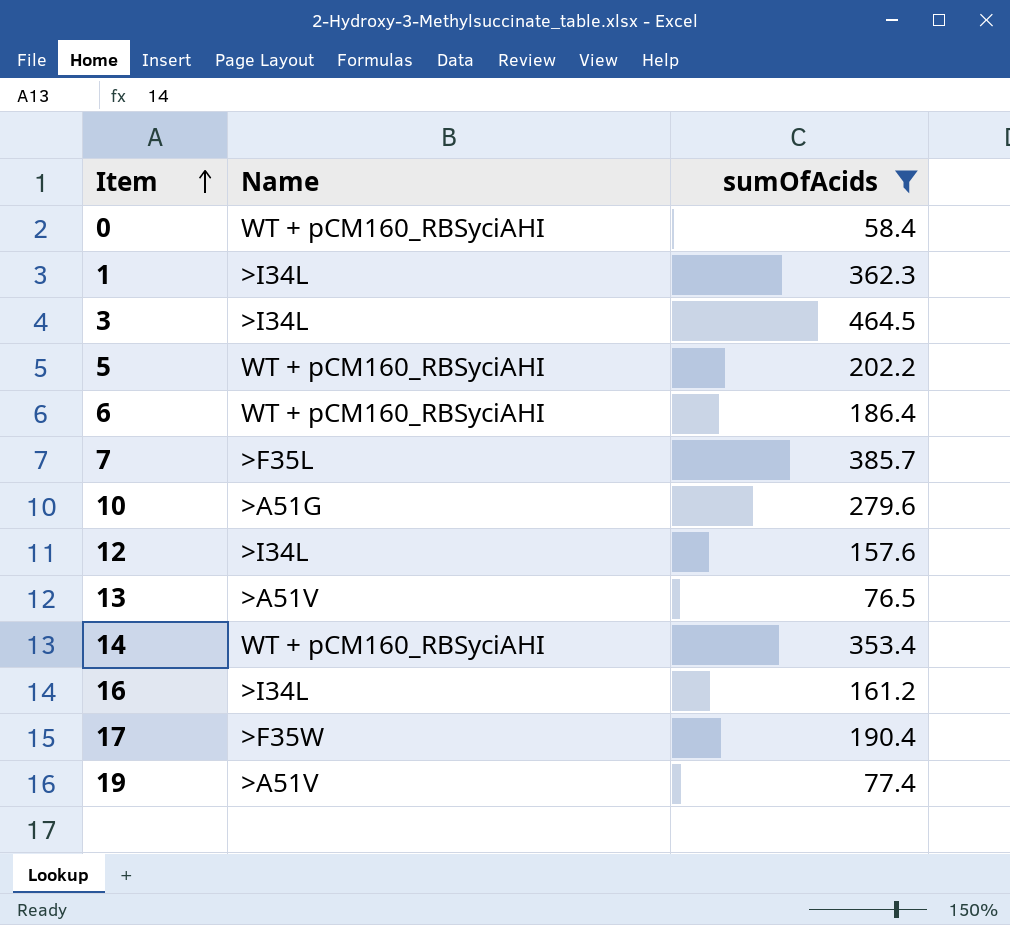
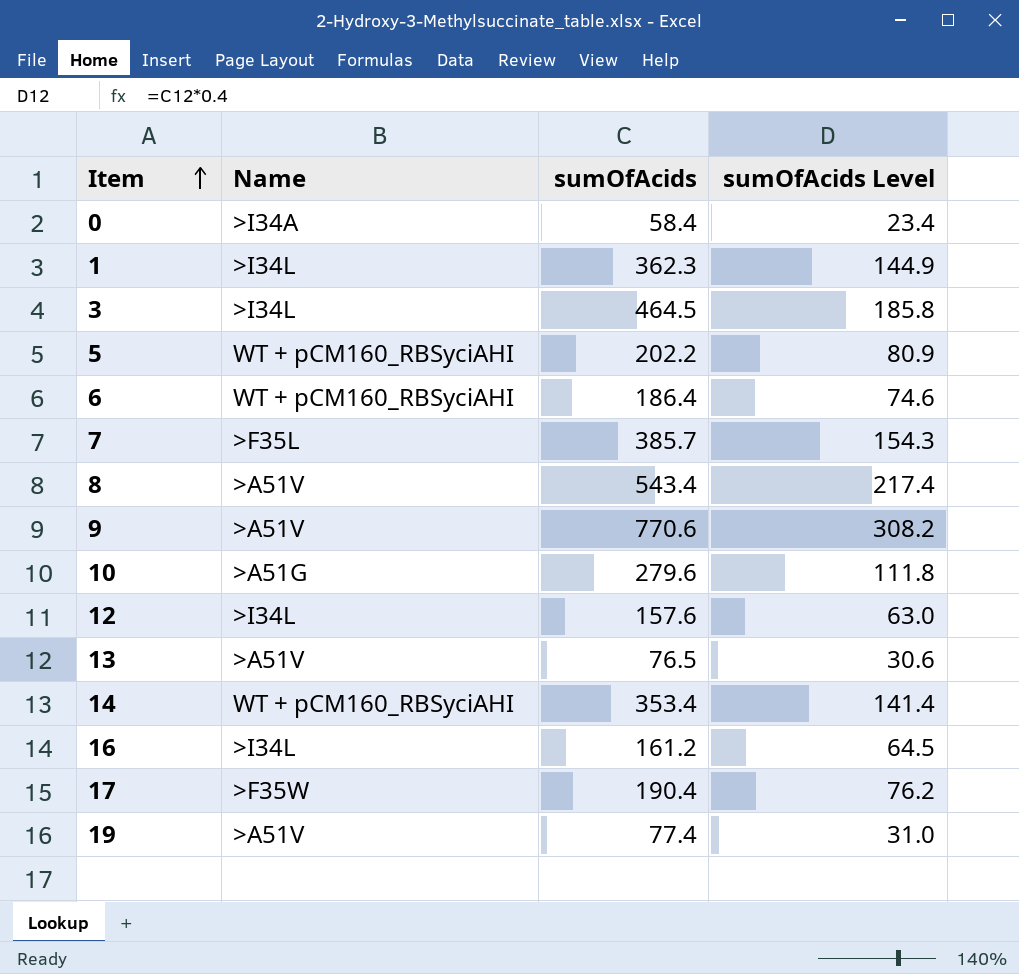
filter: sumOfAcids <= 464.5 -> none
column sumOfAcids Level | formula: none -> [sumOfAcids] * 0.4
0 | Name: WT + pCM160_RBSyciAHI -> >I34A

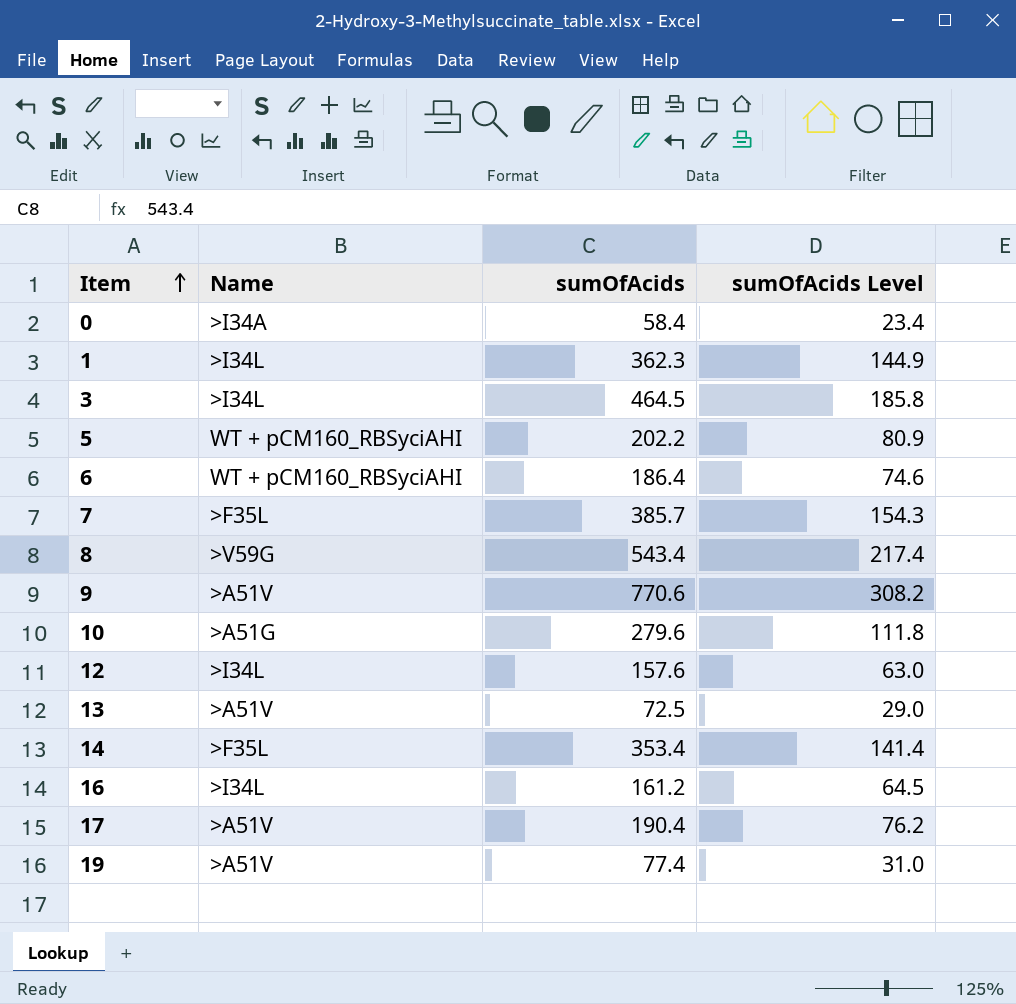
8 | Name: >A51V -> >V59G
13 | sumOfAcids: 76.5 -> 72.5
13 | sumOfAcids Level: 30.6 -> 29.0
14 | Name: WT + pCM160_RBSyciAHI -> >F35L
17 | Name: >F35W -> >A51V

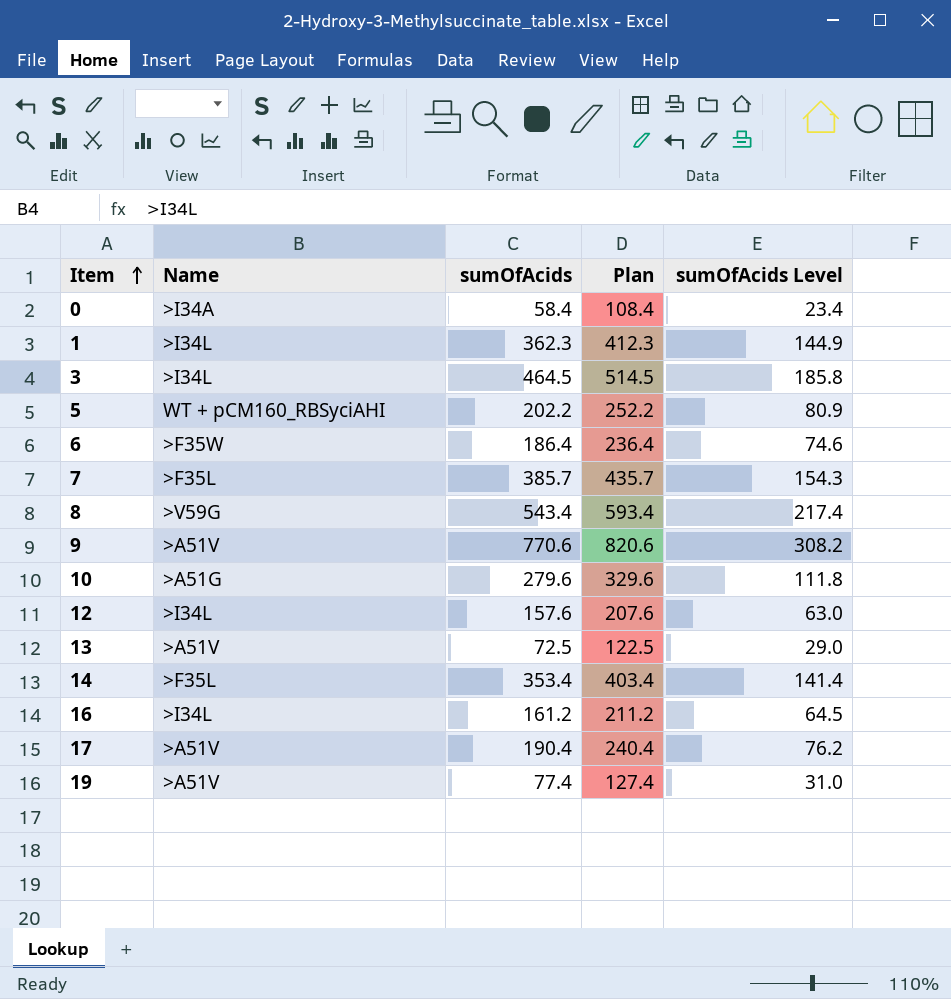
column Plan | formula: none -> [sumOfAcids] + 50
6 | Name: WT + pCM160_RBSyciAHI -> >F35W

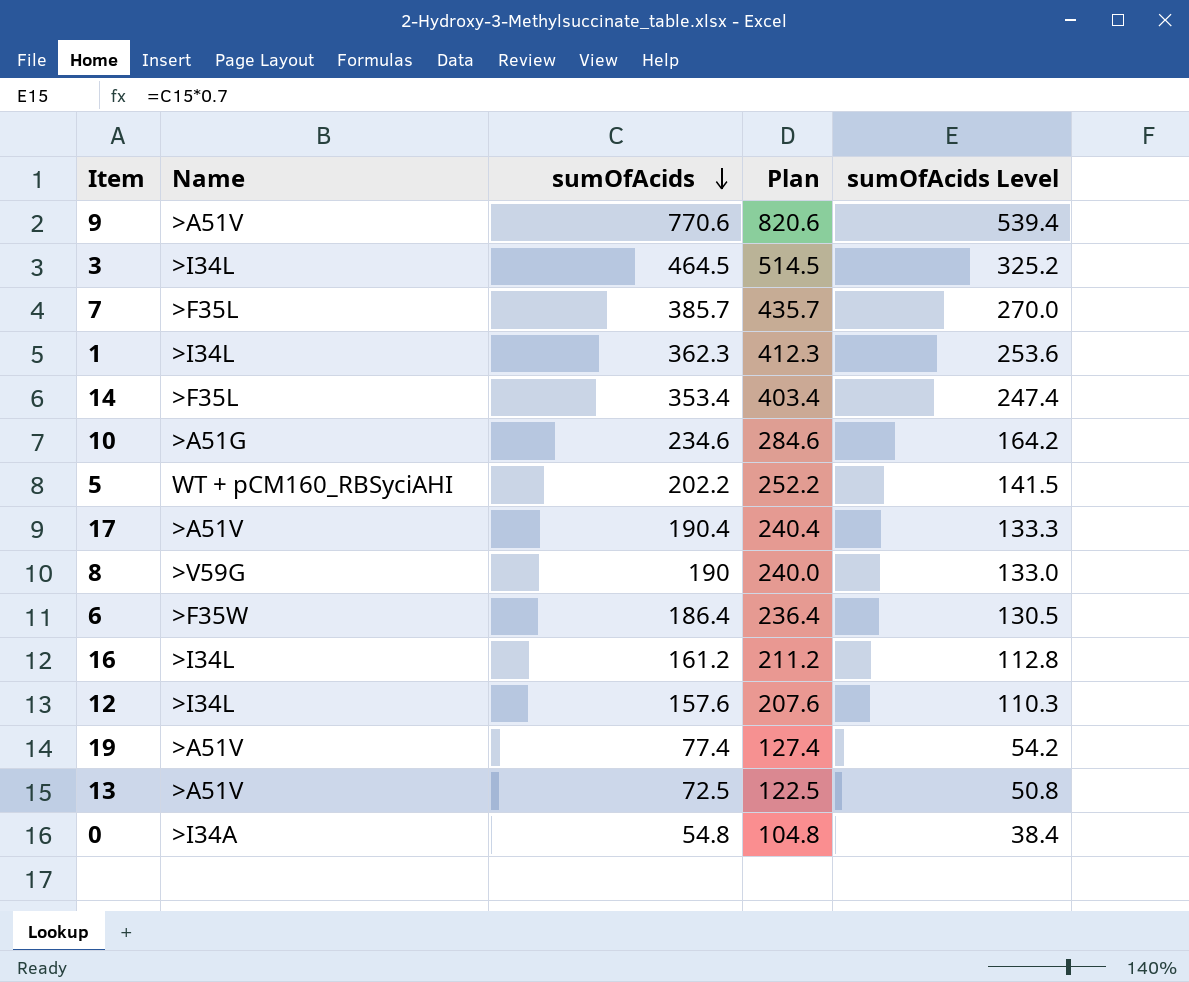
row order: Item ascending -> sumOfAcids descending
column sumOfAcids Level | formula: [sumOfAcids] * 0.4 -> [sumOfAcids] * 0.7
10 | sumOfAcids: 279.6 -> 234.6
10 | Plan: 329.6 -> 284.6
8 | sumOfAcids: 543.4 -> 190
8 | Plan: 593.4 -> 240.0
0 | sumOfAcids: 58.4 -> 54.8
0 | Plan: 108.4 -> 104.8

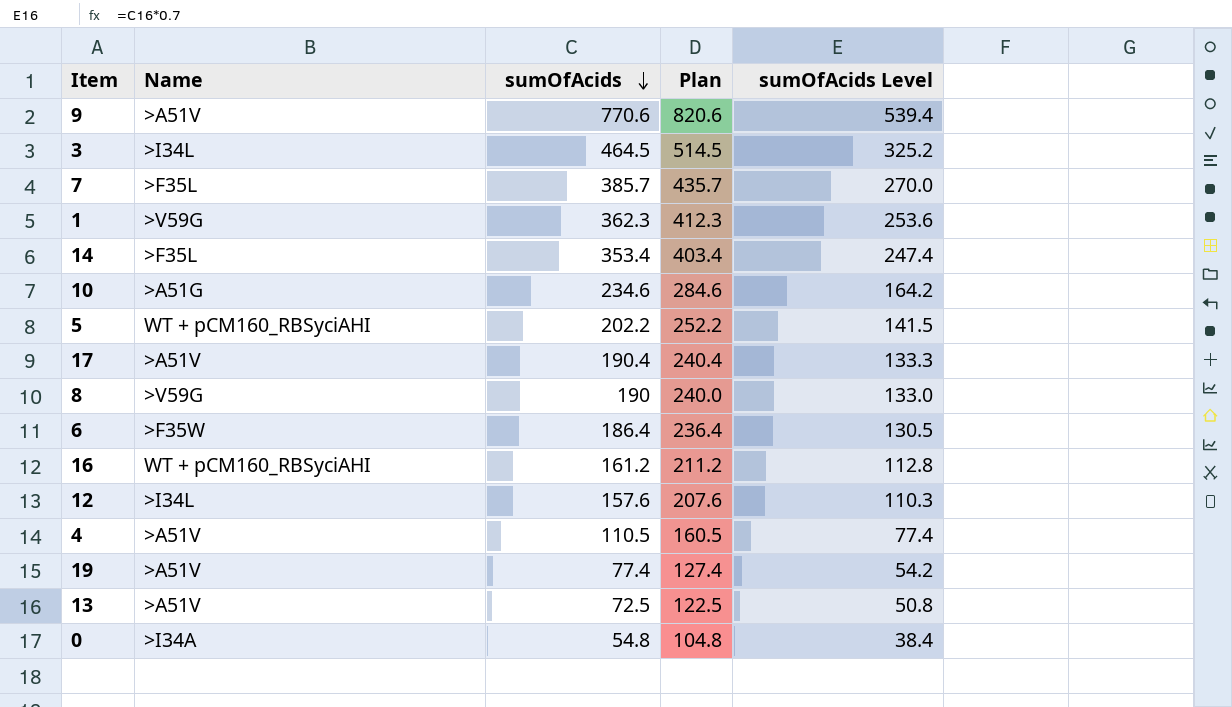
1 | Name: >I34L -> >V59G
16 | Name: >I34L -> WT + pCM160_RBSyciAHI
row 4: none -> >A51V | 110.5 | 160.5 | 77.4

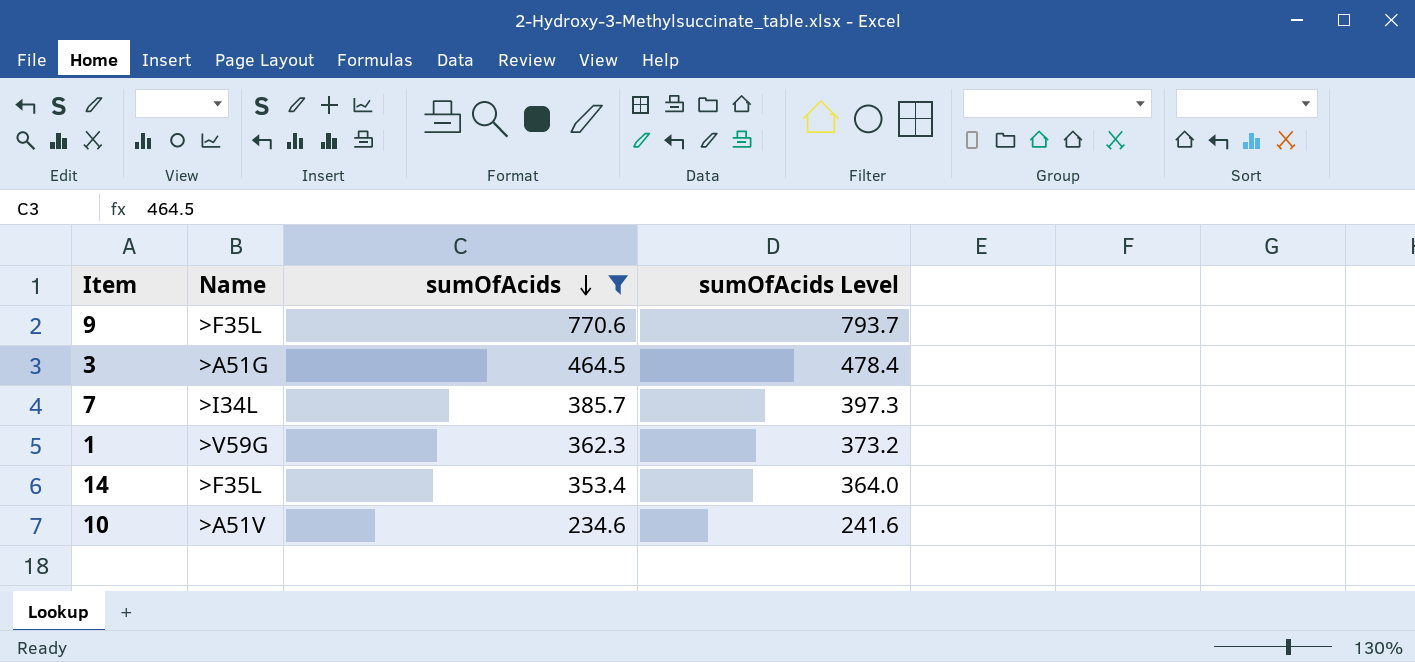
filter: none -> sumOfAcids >= 234.6
column Plan | formula: [sumOfAcids] + 50 -> none
column sumOfAcids Level | formula: [sumOfAcids] * 0.7 -> [sumOfAcids] * 1.03
9 | Name: >A51V -> >F35L
3 | Name: >I34L -> >A51G
7 | Name: >F35L -> >I34L
10 | Name: >A51G -> >A51V

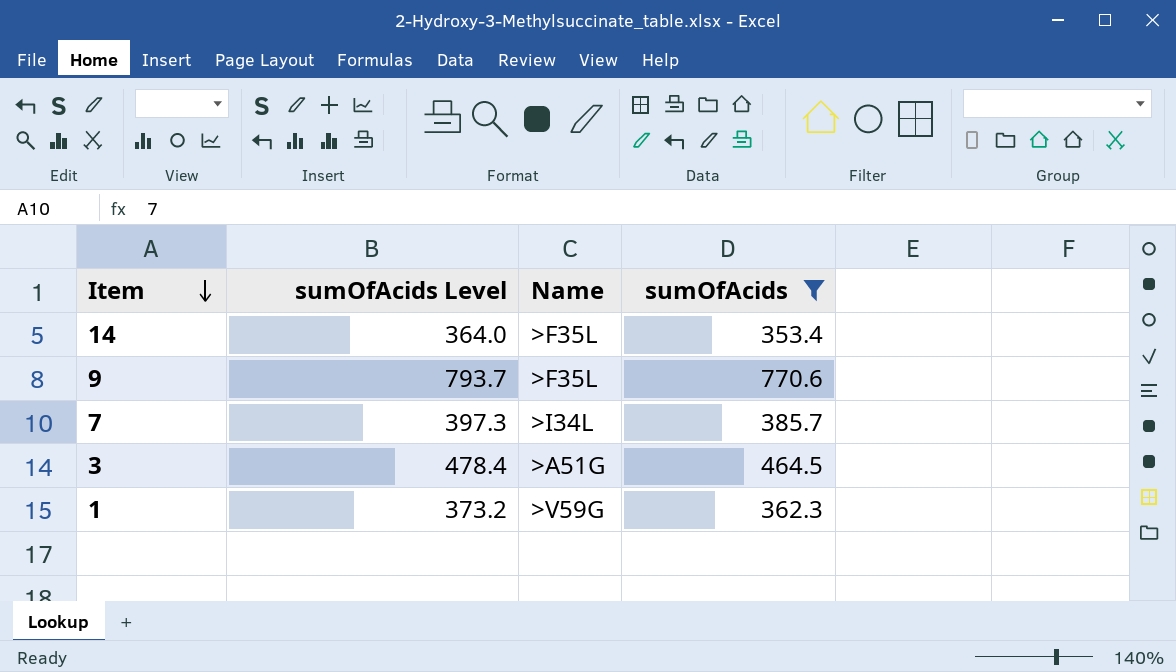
row order: sumOfAcids descending -> Item descending
column sumOfAcids Level | position: 4 -> 2
row 10: >A51V | 234.6 | 241.6 -> none

